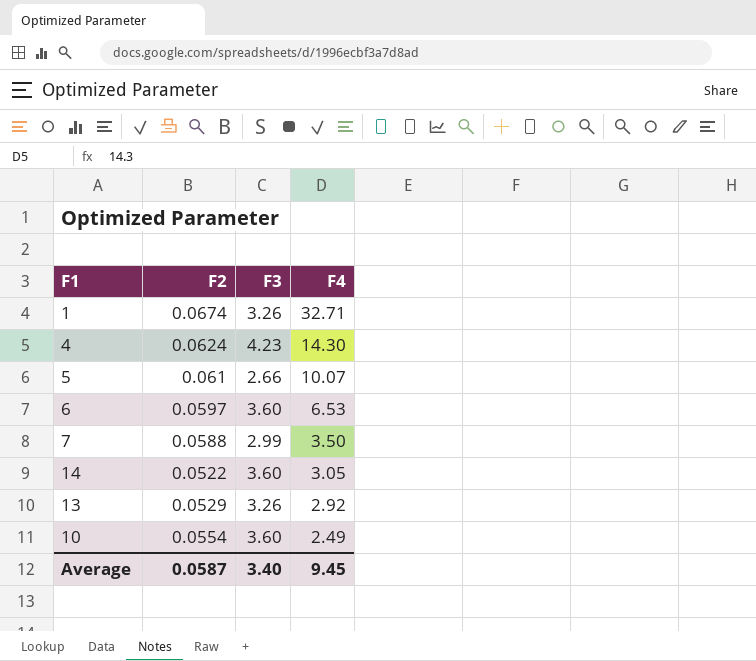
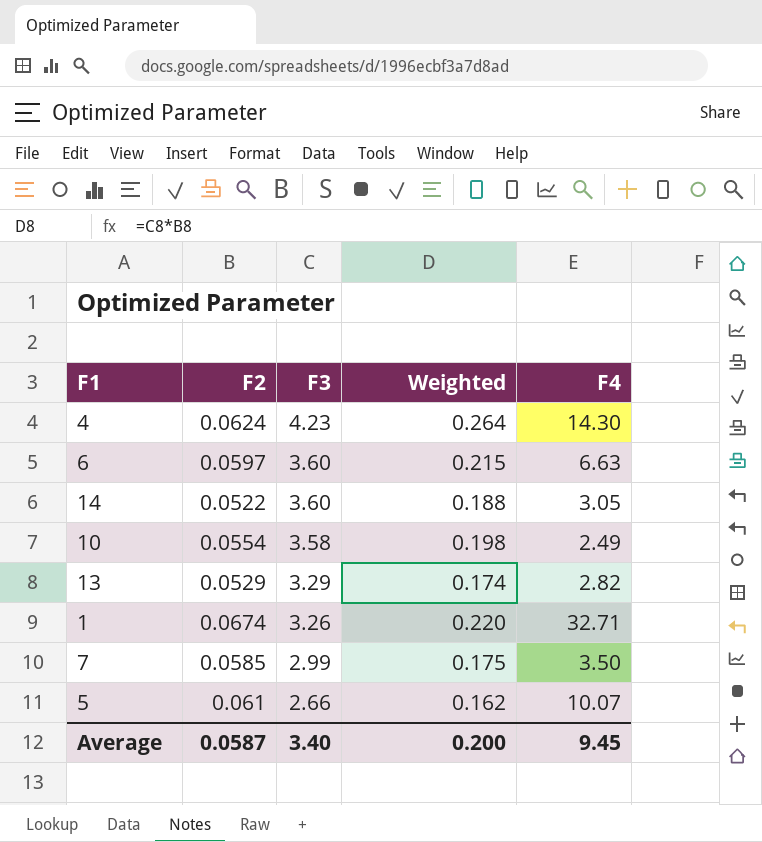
row order: F4 descending -> F3 descending
column Weighted | formula: none -> [F2] * [F3]
6 | F4: 6.53 -> 6.63
10 | F3: 3.60 -> 3.58
13 | F3: 3.26 -> 3.29
13 | F4: 2.92 -> 2.82
7 | F2: 0.0588 -> 0.0585

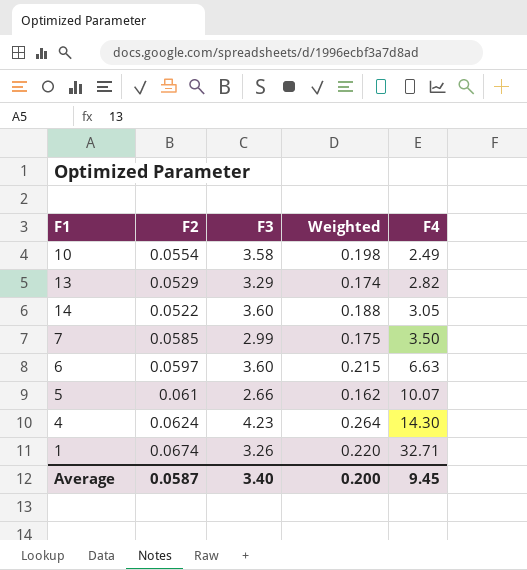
row order: F3 descending -> F4 ascending

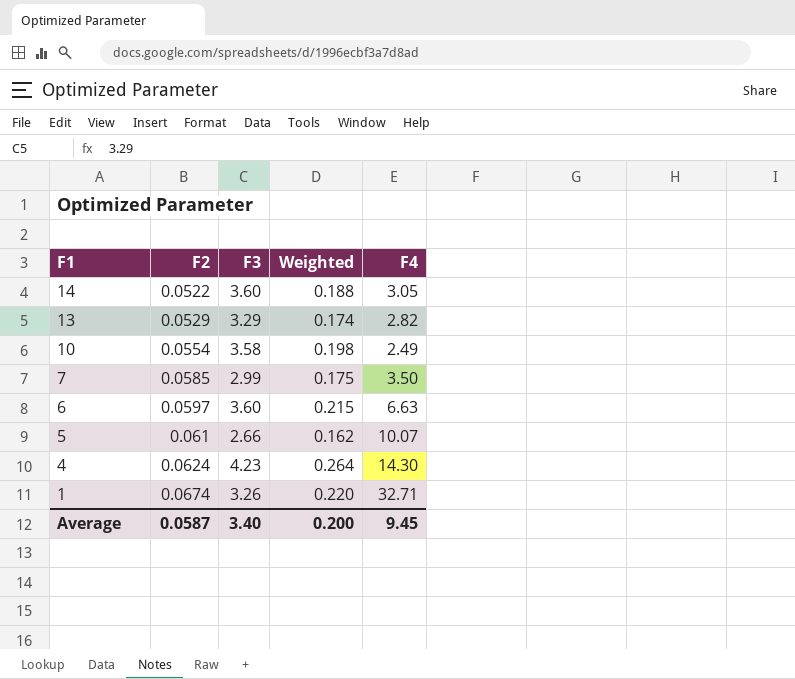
row order: F4 ascending -> F1 descending

